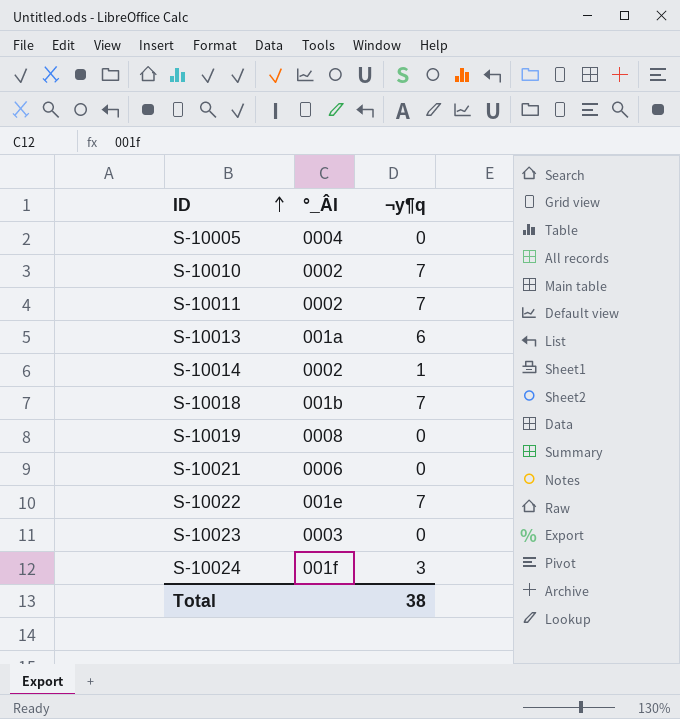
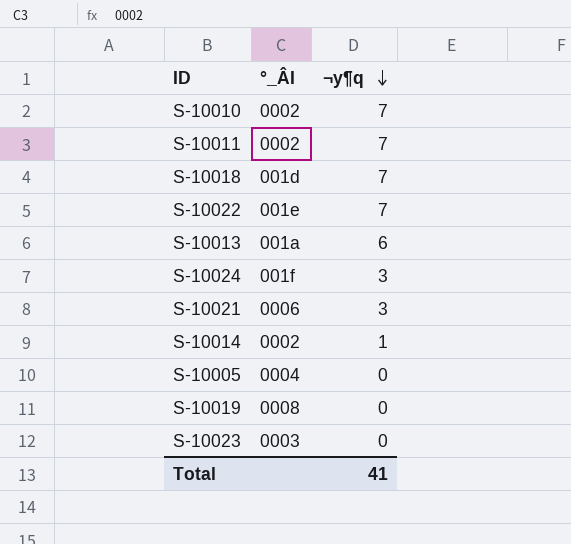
row order: ID ascending -> ¬y¶q descending
S-10018 | °_ÂI: 001b -> 001d
S-10021 | ¬y¶q: 0 -> 3
Total | ¬y¶q: 38 -> 41

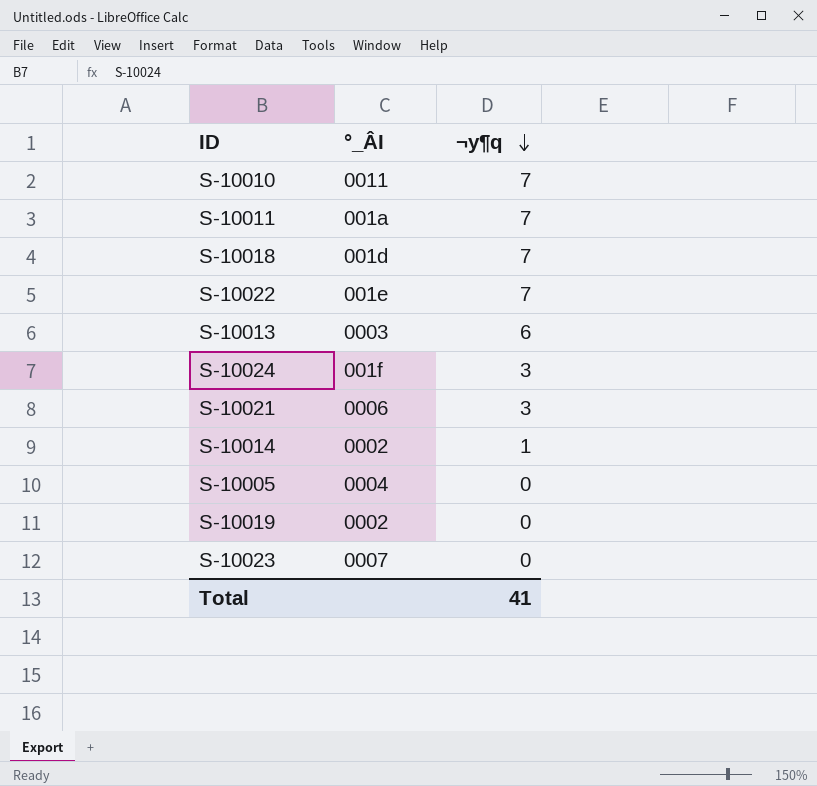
S-10010 | °_ÂI: 0002 -> 0011
S-10011 | °_ÂI: 0002 -> 001a
S-10013 | °_ÂI: 001a -> 0003
S-10019 | °_ÂI: 0008 -> 0002
S-10023 | °_ÂI: 0003 -> 0007

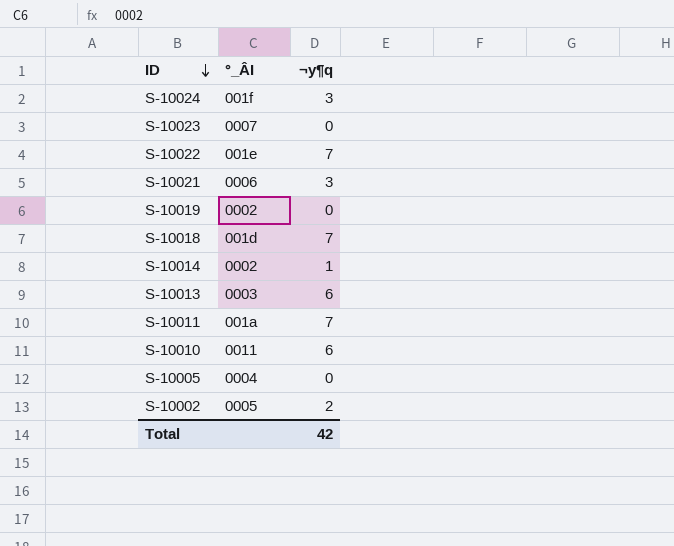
row order: ¬y¶q descending -> ID descending
S-10010 | ¬y¶q: 7 -> 6
row S-10002: none -> 0005 | 2
Total | ¬y¶q: 41 -> 42

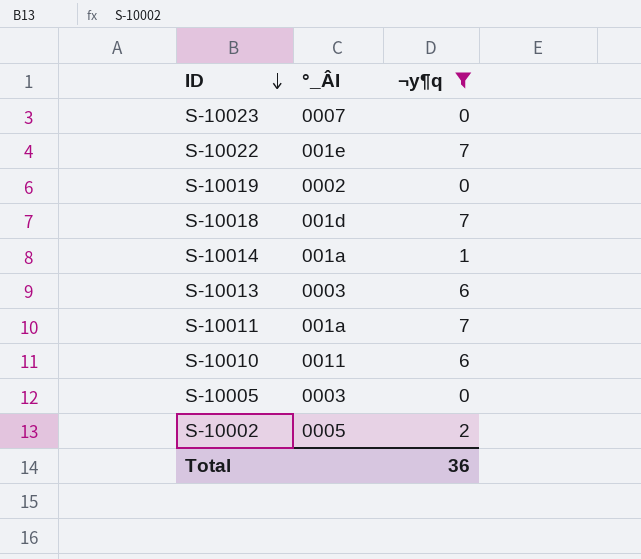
filter: none -> ¬y¶q != 3
S-10014 | °_ÂI: 0002 -> 001a
S-10005 | °_ÂI: 0004 -> 0003
Total | ¬y¶q: 42 -> 36

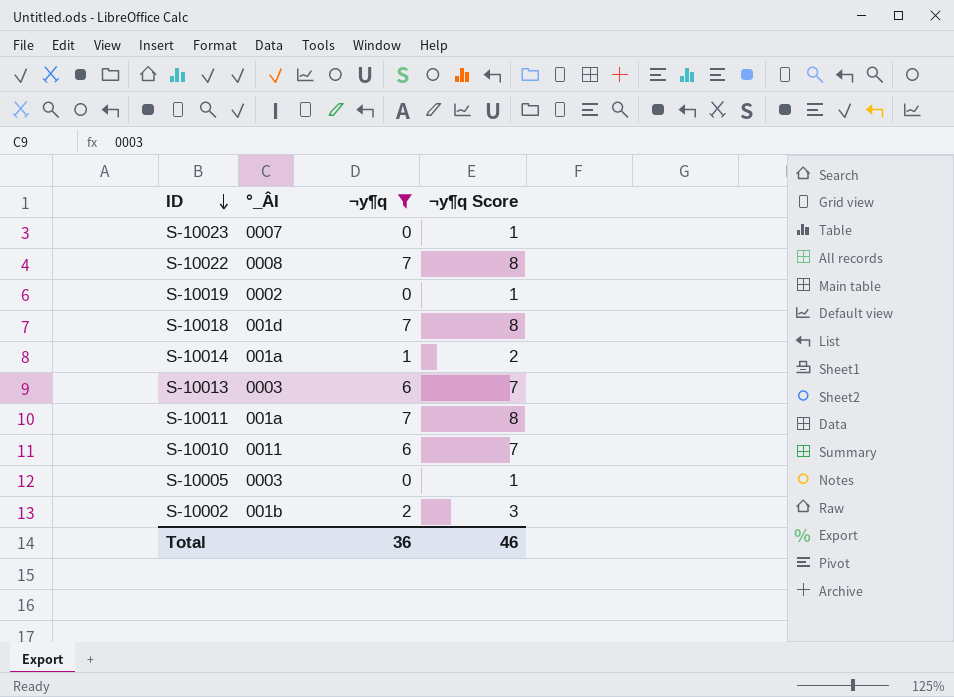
column ¬y¶q Score | formula: none -> [¬y¶q] + 1
S-10022 | °_ÂI: 001e -> 0008
S-10002 | °_ÂI: 0005 -> 001b

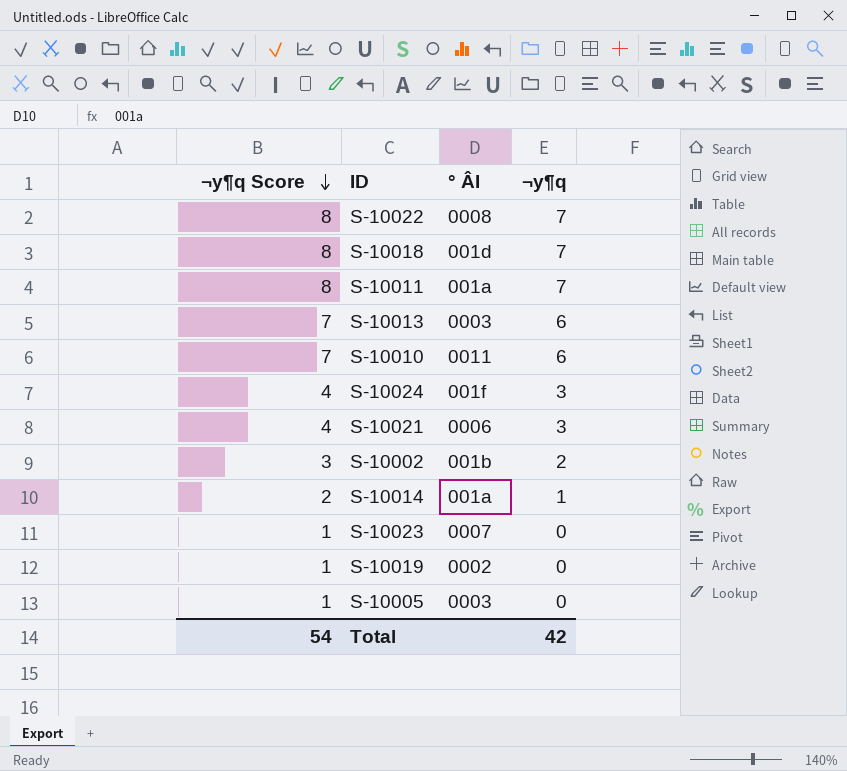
filter: ¬y¶q != 3 -> none
row order: ID descending -> ¬y¶q Score descending
column ¬y¶q Score | position: 4 -> 1
column name: °_ÂI -> ° ÂI
Total | ¬y¶q Score: 46 -> 54
Total | ¬y¶q: 36 -> 42

